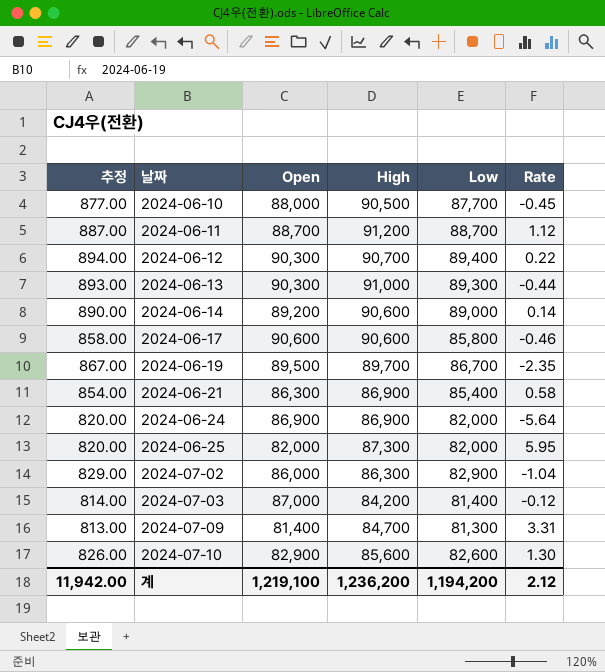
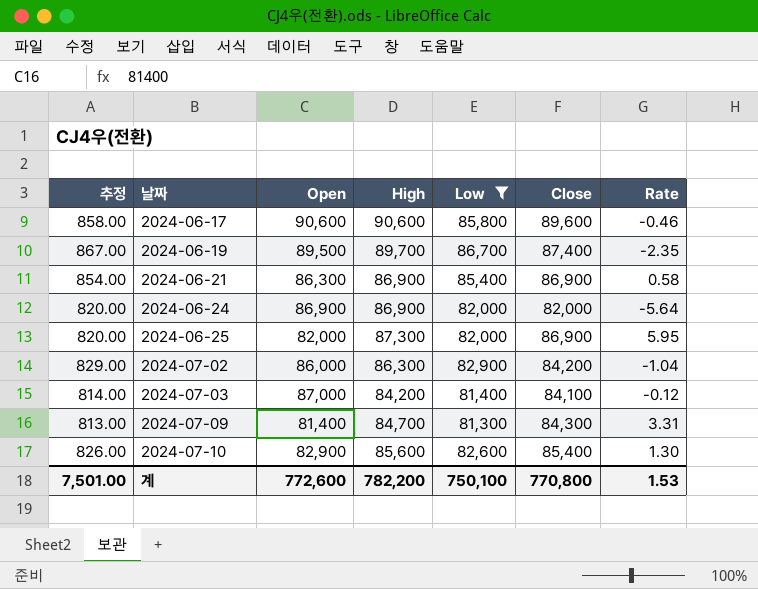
filter: none -> Low <= 86,700
column Close | position: none -> 6
계 | 추정: 11,942.00 -> 7,501.00
계 | Open: 1,219,100 -> 772,600
계 | High: 1,236,200 -> 782,200
계 | Low: 1,194,200 -> 750,100
계 | Rate: 2.12 -> 1.53

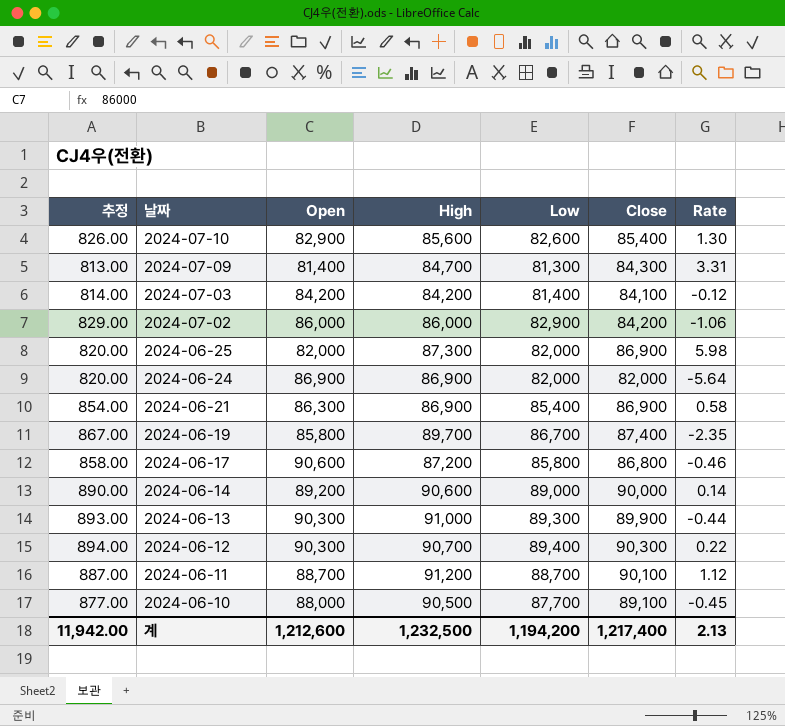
filter: Low <= 86,700 -> none
row order: 날짜 ascending -> 날짜 descending
2024-07-03 | Open: 87,000 -> 84,200
2024-07-02 | High: 86,300 -> 86,000
2024-07-02 | Rate: -1.04 -> -1.06
2024-06-25 | Rate: 5.95 -> 5.98
2024-06-19 | Open: 89,500 -> 85,800
2024-06-17 | High: 90,600 -> 87,200
2024-06-17 | Close: 89,600 -> 86,800
계 | 추정: 7,501.00 -> 11,942.00
계 | Open: 772,600 -> 1,212,600
계 | High: 782,200 -> 1,232,500
계 | Low: 750,100 -> 1,194,200
계 | Close: 770,800 -> 1,217,400
계 | Rate: 1.53 -> 2.13

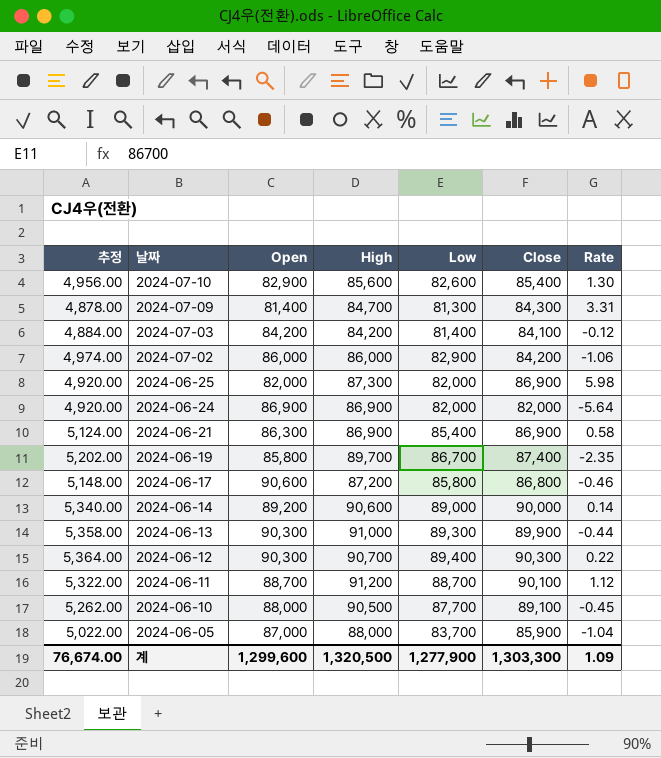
column 추정 | formula: [Low] * 0.01 -> [Low] * 0.06
row 2024-06-05: none -> 5,022.00 | 87,000 | 88,000 | 83,700 | 85,900 | -1.04
계 | 추정: 11,942.00 -> 76,674.00
계 | Open: 1,212,600 -> 1,299,600
계 | High: 1,232,500 -> 1,320,500
계 | Low: 1,194,200 -> 1,277,900
계 | Close: 1,217,400 -> 1,303,300
계 | Rate: 2.13 -> 1.09

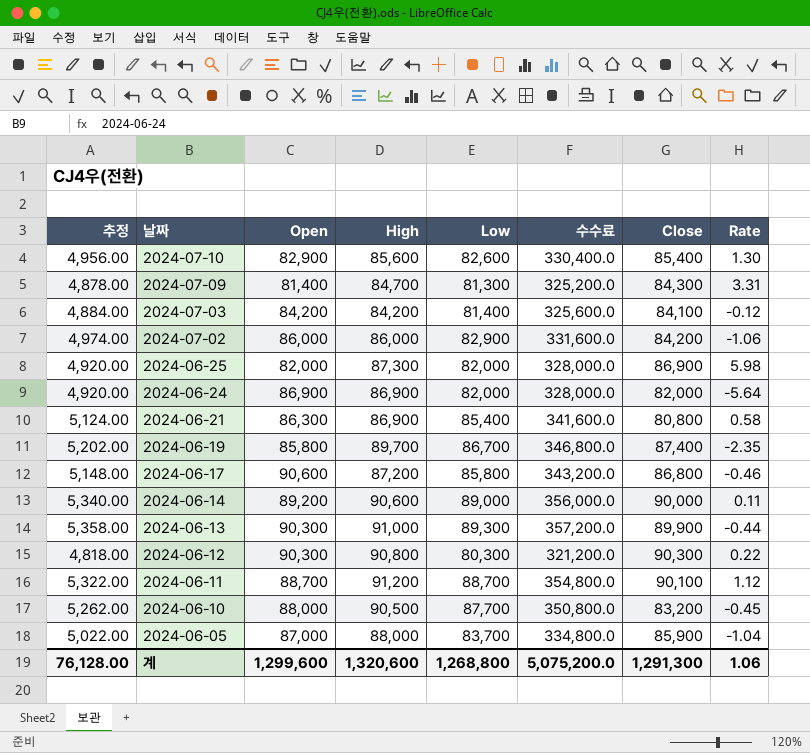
column 수수료 | formula: none -> [Low] * 4
2024-06-21 | Close: 86,900 -> 80,800
2024-06-14 | Rate: 0.14 -> 0.11
2024-06-12 | 추정: 5,364.00 -> 4,818.00
2024-06-12 | High: 90,700 -> 90,800
2024-06-12 | Low: 89,400 -> 80,300
2024-06-10 | Close: 89,100 -> 83,200
계 | 추정: 76,674.00 -> 76,128.00
계 | High: 1,320,500 -> 1,320,600
계 | Low: 1,277,900 -> 1,268,800
계 | Close: 1,303,300 -> 1,291,300
계 | Rate: 1.09 -> 1.06

